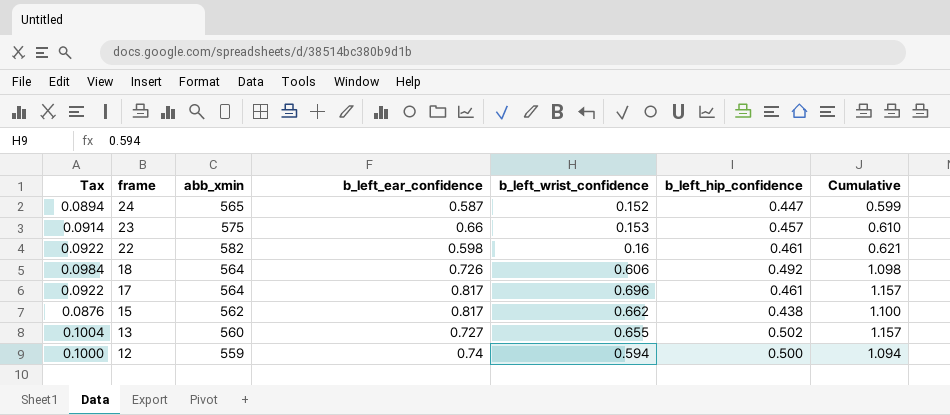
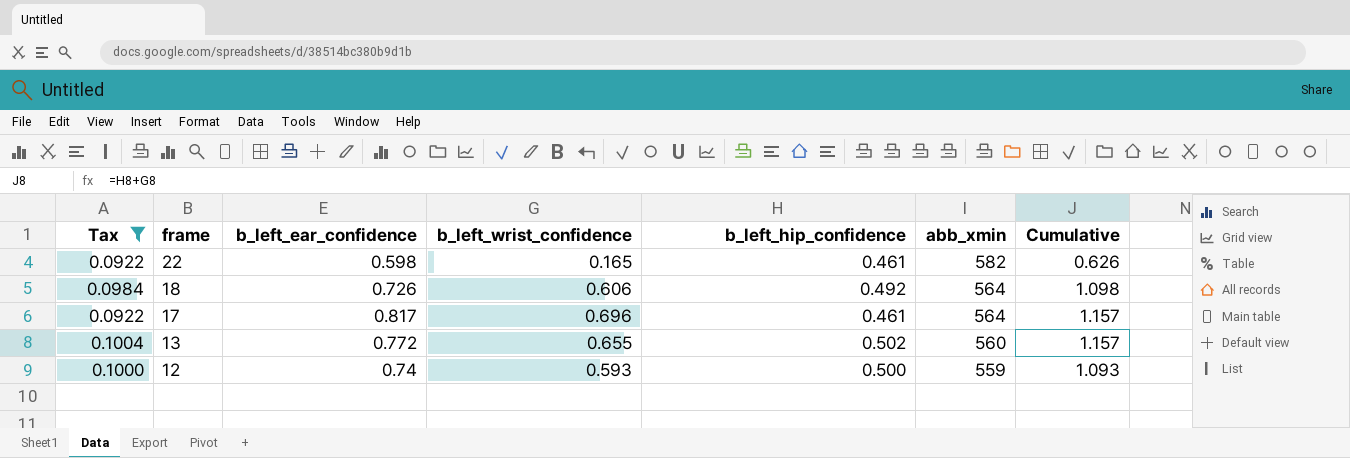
filter: none -> Tax >= 0.0922
column abb_xmin | position: 3 -> 6
22 | b_left_wrist_confidence: 0.16 -> 0.165
22 | Cumulative: 0.621 -> 0.626
13 | b_left_ear_confidence: 0.727 -> 0.772
12 | b_left_wrist_confidence: 0.594 -> 0.593
12 | Cumulative: 1.094 -> 1.093

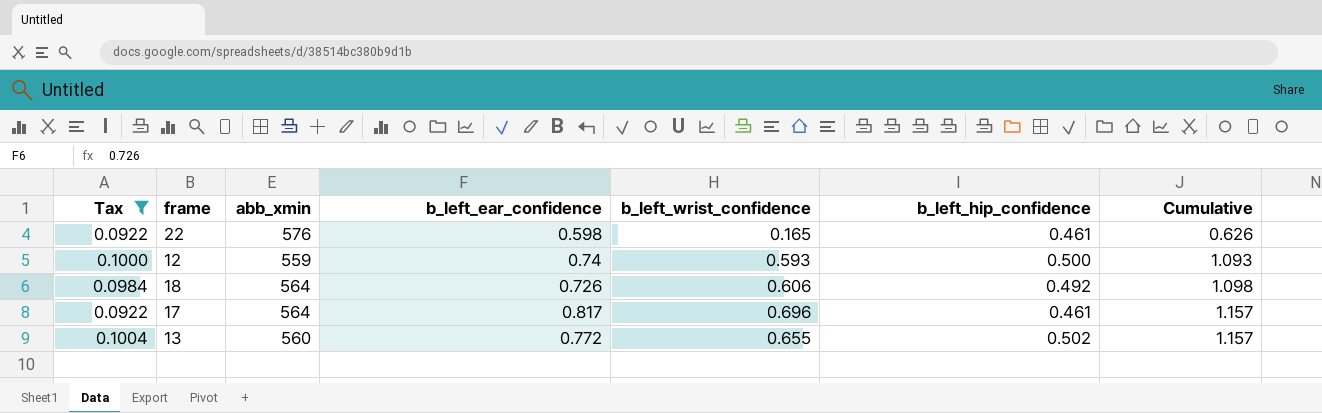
row order: frame descending -> Cumulative ascending
column abb_xmin | position: 6 -> 3
22 | abb_xmin: 582 -> 576

